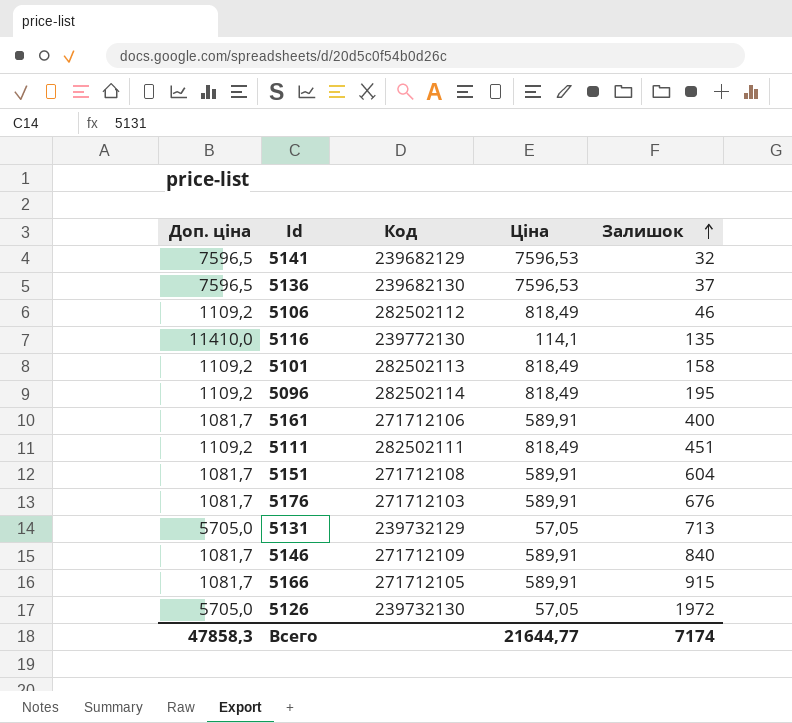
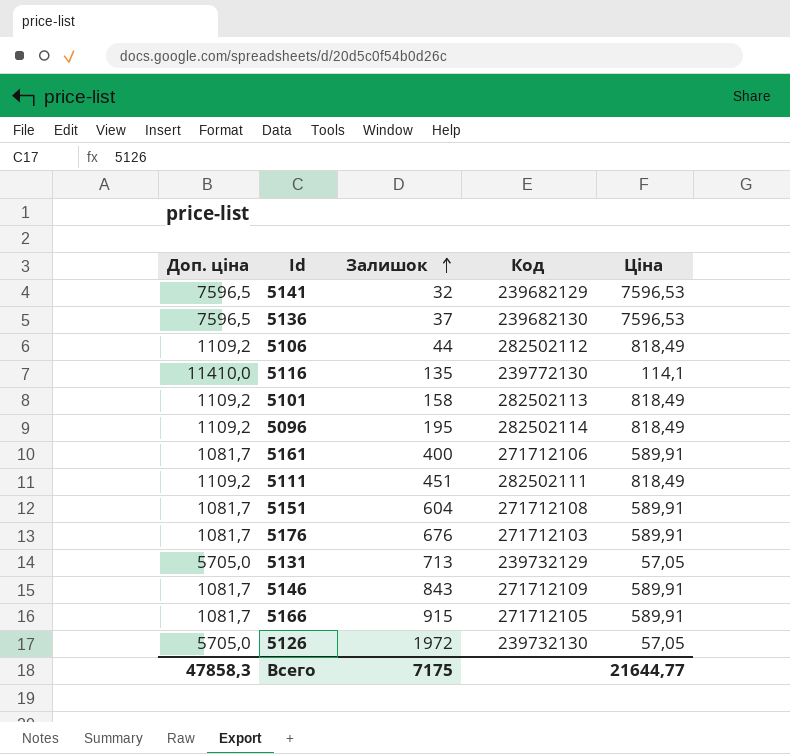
column Залишок | position: 5 -> 3
5106 | Залишок: 46 -> 44
5146 | Залишок: 840 -> 843
Всего | Залишок: 7174 -> 7175

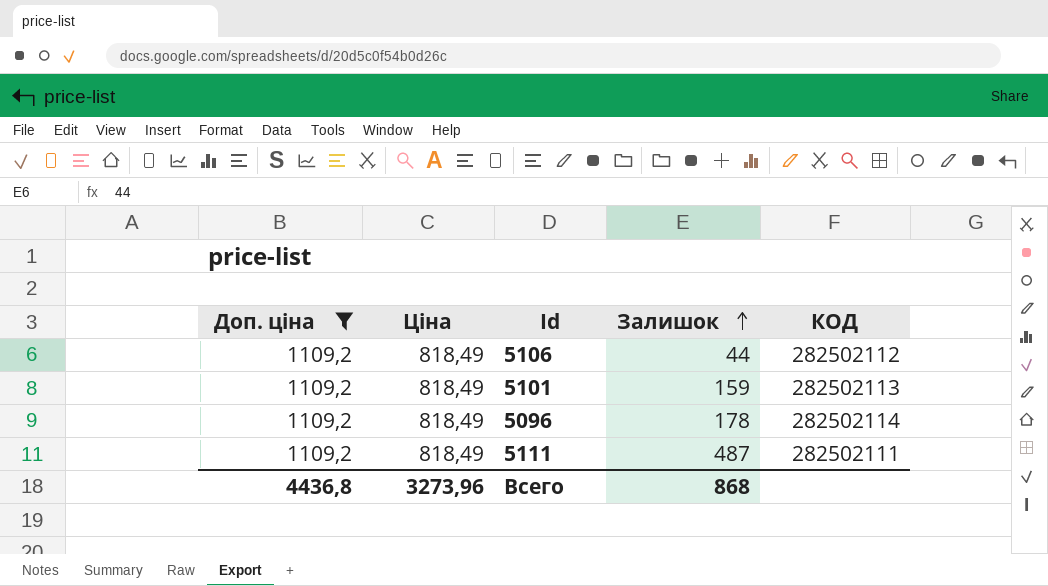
filter: none -> Доп. ціна = 1109,2
column Ціна | position: 5 -> 2
column name: Код -> КОД
5101 | Залишок: 158 -> 159
5096 | Залишок: 195 -> 178
5111 | Залишок: 451 -> 487
Всего | Доп. ціна: 47858,3 -> 4436,8
Всего | Ціна: 21644,77 -> 3273,96
Всего | Залишок: 7175 -> 868

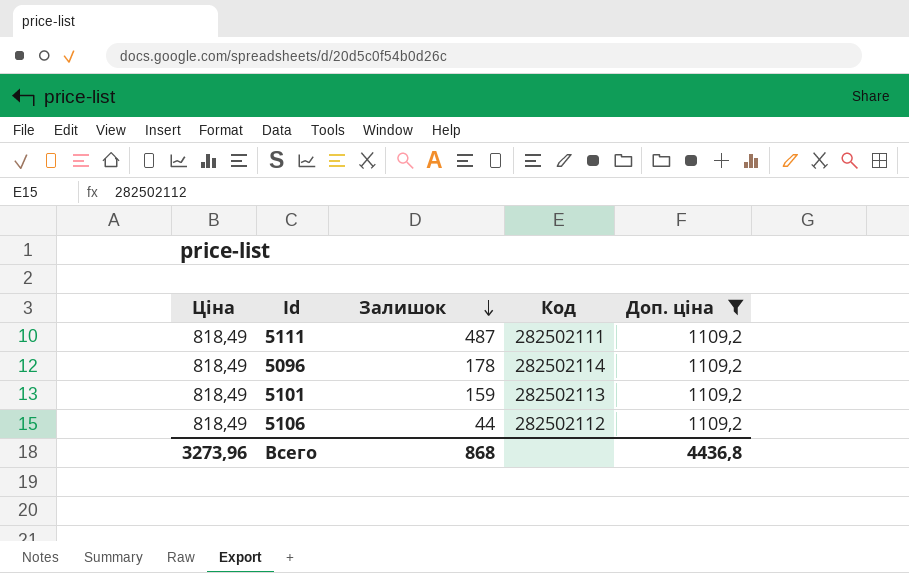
row order: Залишок ascending -> Залишок descending
column name: КОД -> Код
column Доп. ціна | position: 1 -> 5

